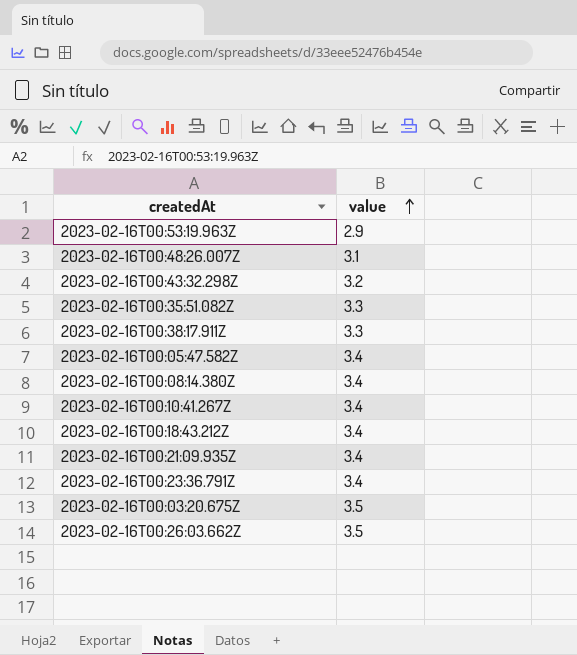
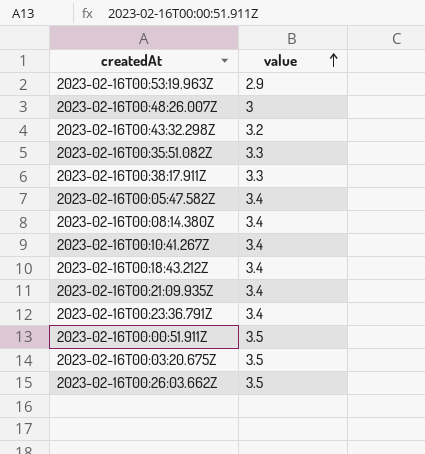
2023-02-16T00:48:26.007Z | value: 3.1 -> 3
row 2023-02-16T00:00:51.911Z: none -> 3.5

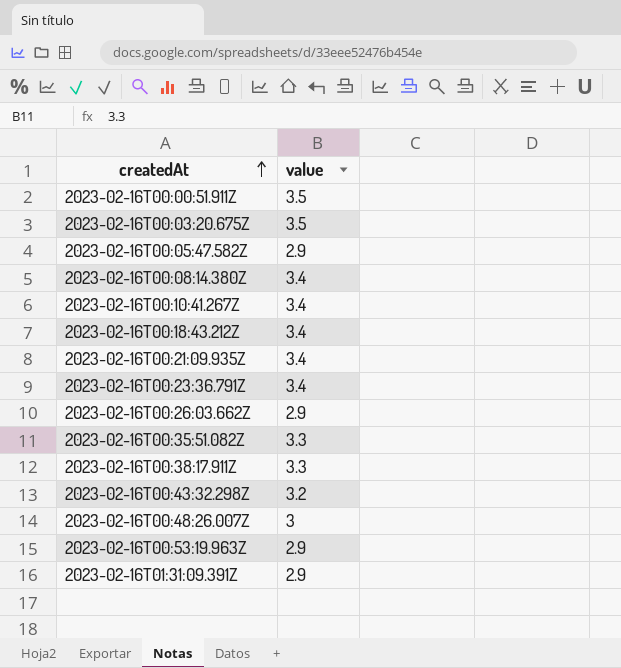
row order: value ascending -> createdAt ascending
2023-02-16T00:05:47.582Z | value: 3.4 -> 2.9
2023-02-16T00:26:03.662Z | value: 3.5 -> 2.9
row 2023-02-16T01:31:09.391Z: none -> 2.9

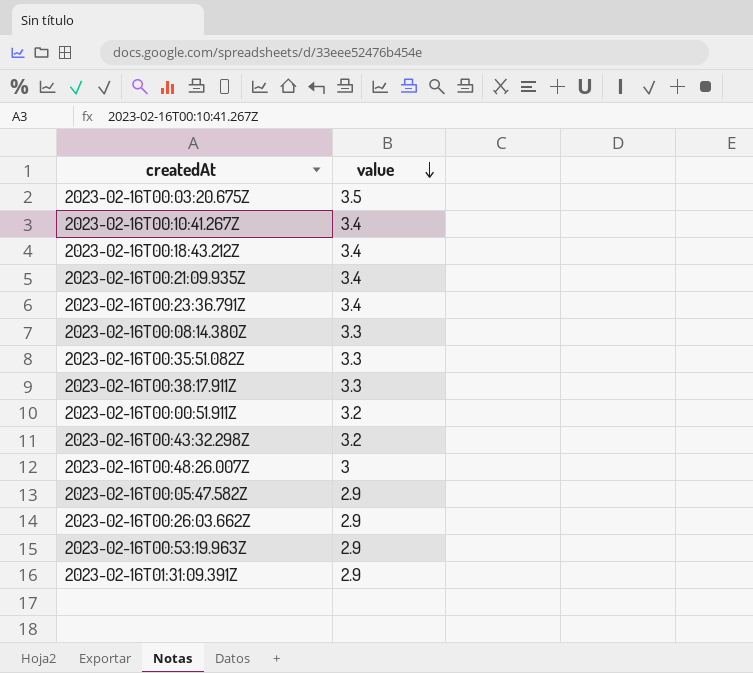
row order: createdAt ascending -> value descending
2023-02-16T00:08:14.380Z | value: 3.4 -> 3.3
2023-02-16T00:00:51.911Z | value: 3.5 -> 3.2

